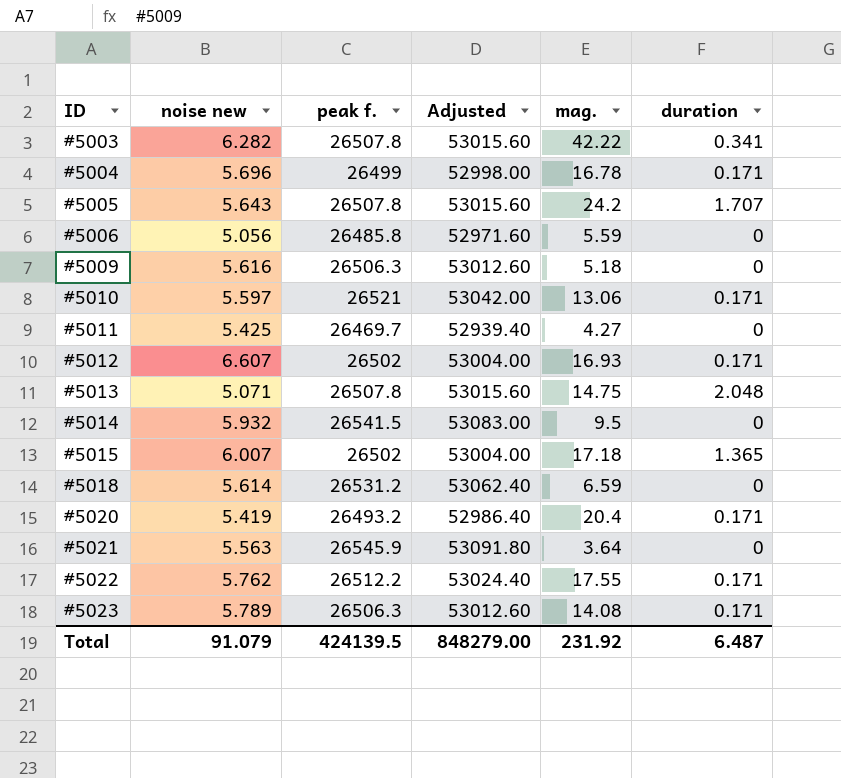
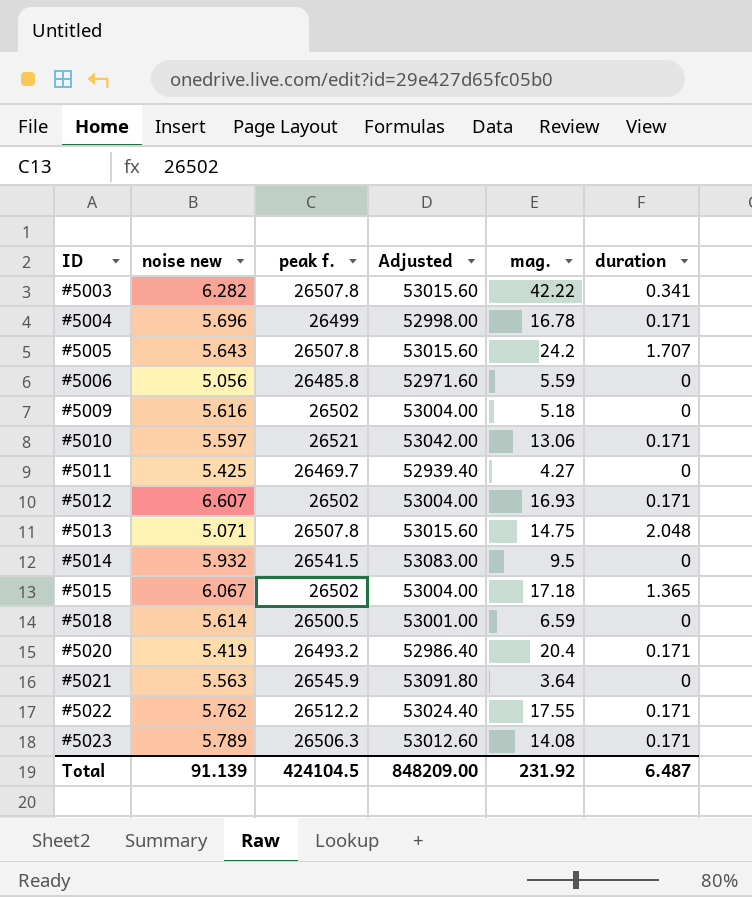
#5009 | peak f.: 26506.3 -> 26502
#5009 | Adjusted: 53012.60 -> 53004.00
#5015 | noise new: 6.007 -> 6.067
#5018 | peak f.: 26531.2 -> 26500.5
#5018 | Adjusted: 53062.40 -> 53001.00
Total | noise new: 91.079 -> 91.139
Total | peak f.: 424139.5 -> 424104.5
Total | Adjusted: 848279.00 -> 848209.00

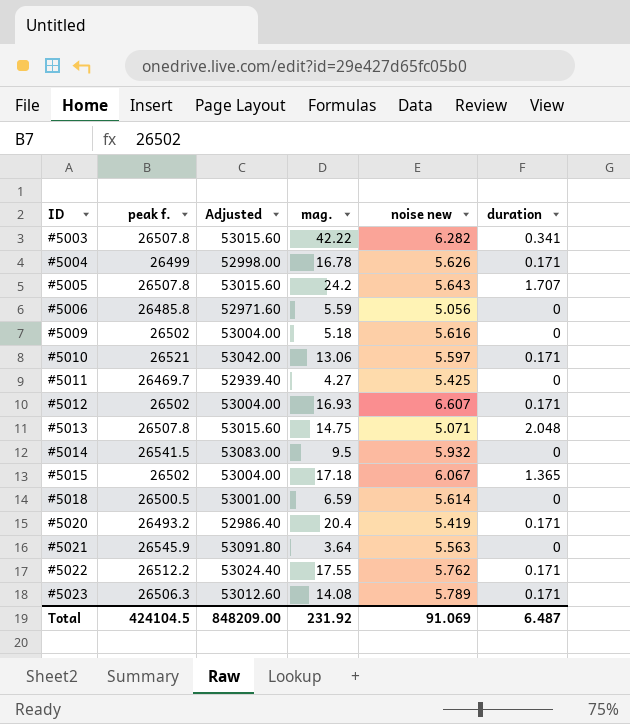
column noise new | position: 2 -> 5
#5004 | noise new: 5.696 -> 5.626
Total | noise new: 91.139 -> 91.069

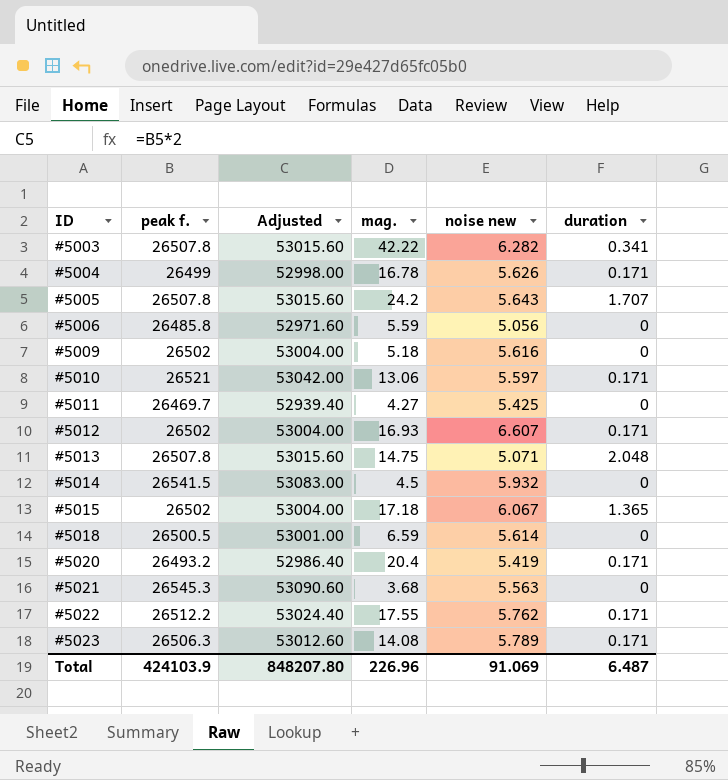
#5014 | mag.: 9.5 -> 4.5
#5021 | peak f.: 26545.9 -> 26545.3
#5021 | Adjusted: 53091.80 -> 53090.60
#5021 | mag.: 3.64 -> 3.68
Total | peak f.: 424104.5 -> 424103.9
Total | Adjusted: 848209.00 -> 848207.80
Total | mag.: 231.92 -> 226.96

